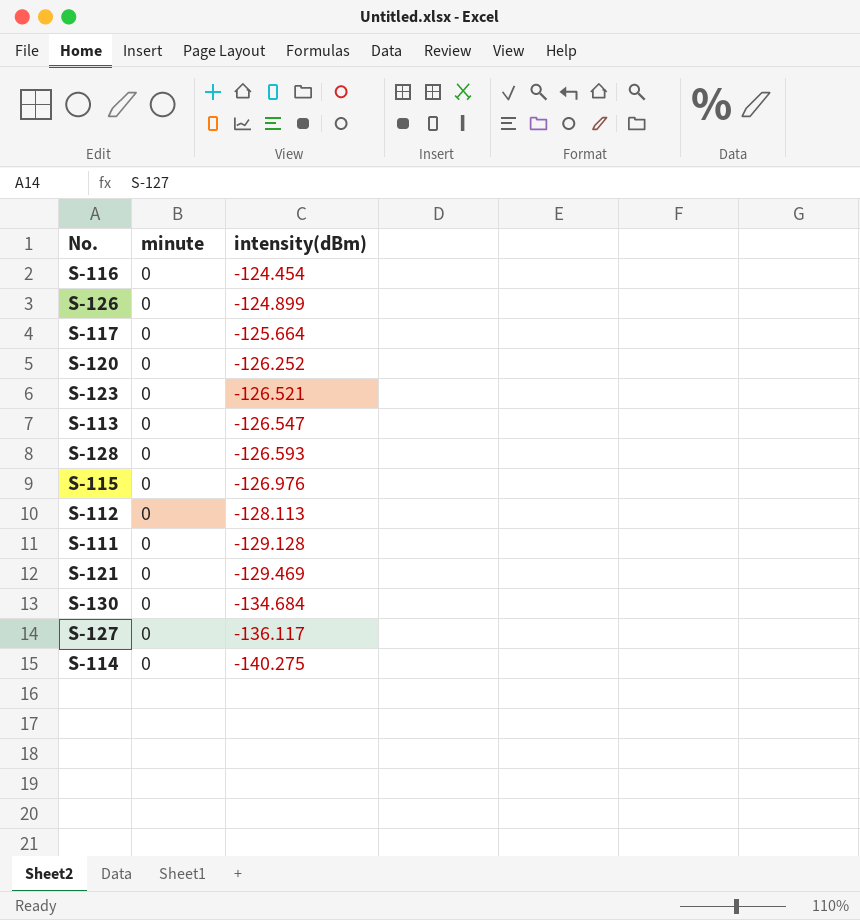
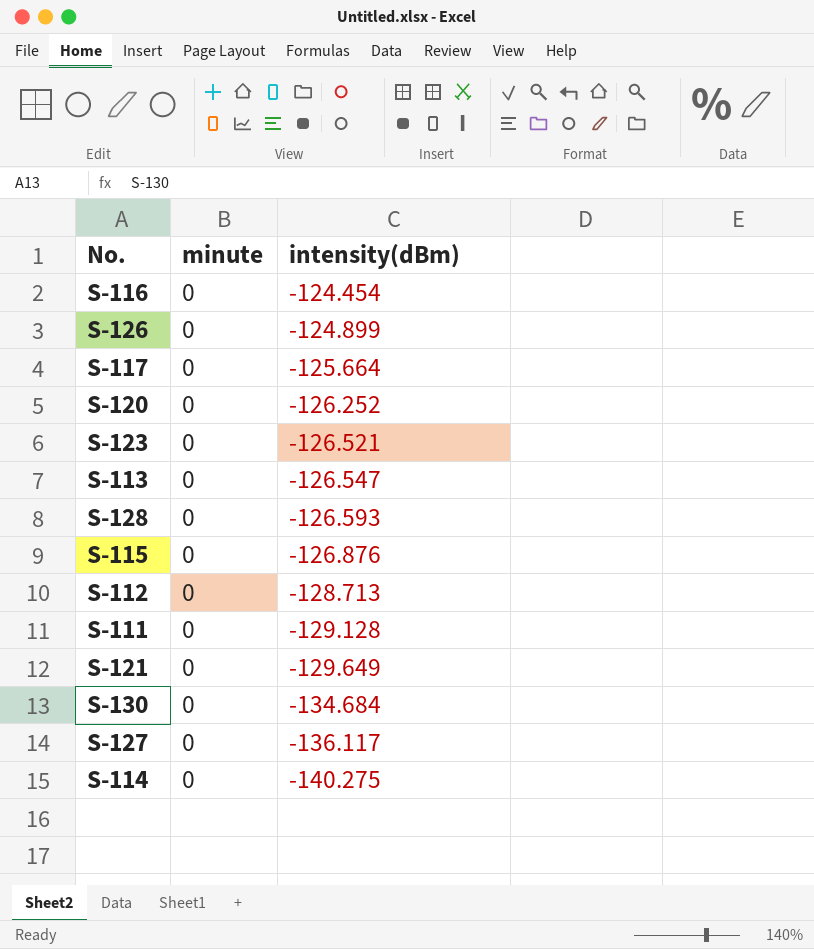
S-115 | intensity(dBm): -126.976 -> -126.876
S-112 | intensity(dBm): -128.113 -> -128.713
S-121 | intensity(dBm): -129.469 -> -129.649

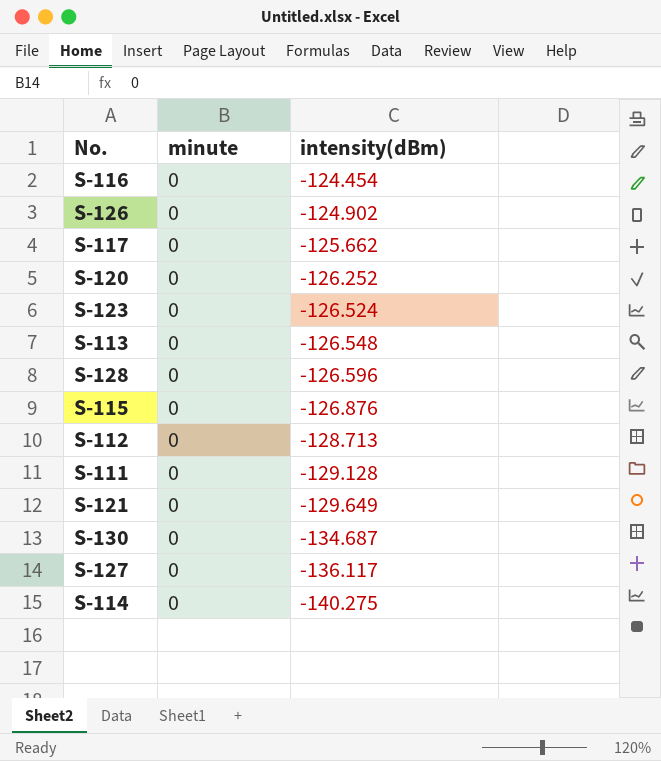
S-126 | intensity(dBm): -124.899 -> -124.902
S-117 | intensity(dBm): -125.664 -> -125.662
S-123 | intensity(dBm): -126.521 -> -126.524
S-113 | intensity(dBm): -126.547 -> -126.548
S-128 | intensity(dBm): -126.593 -> -126.596
S-130 | intensity(dBm): -134.684 -> -134.687

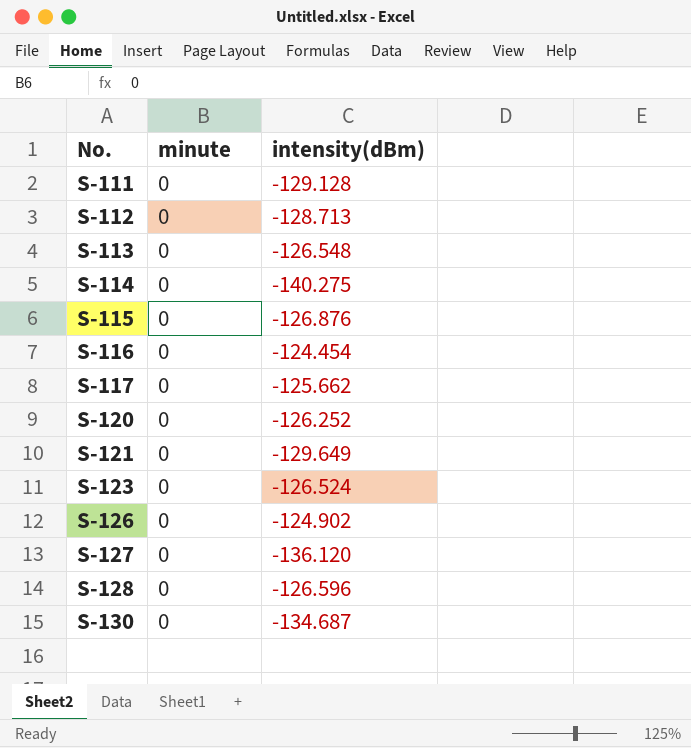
row order: intensity(dBm) descending -> No. ascending
S-127 | intensity(dBm): -136.117 -> -136.120

